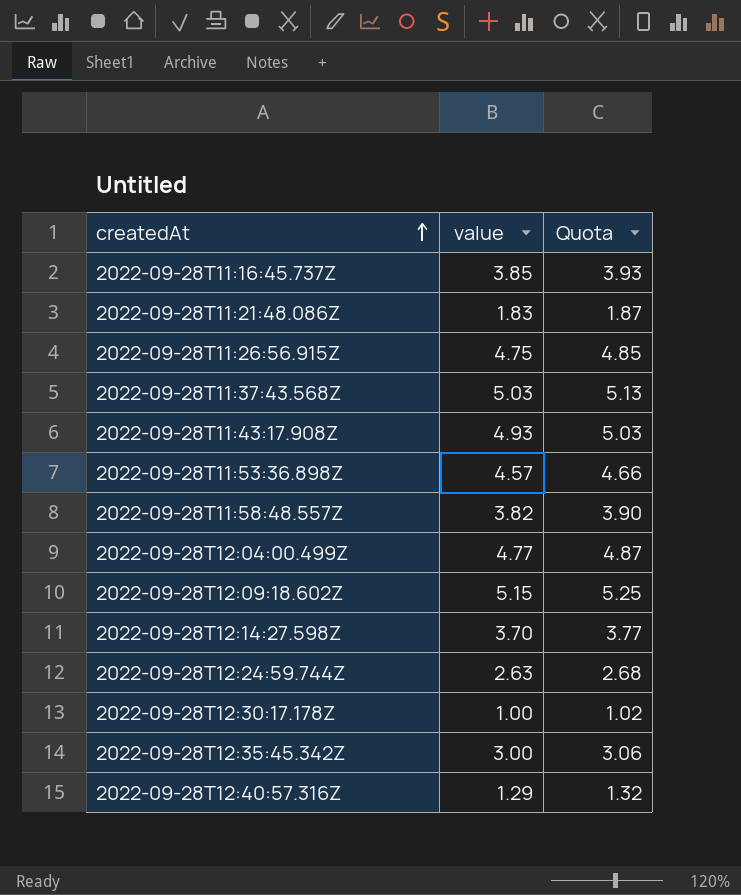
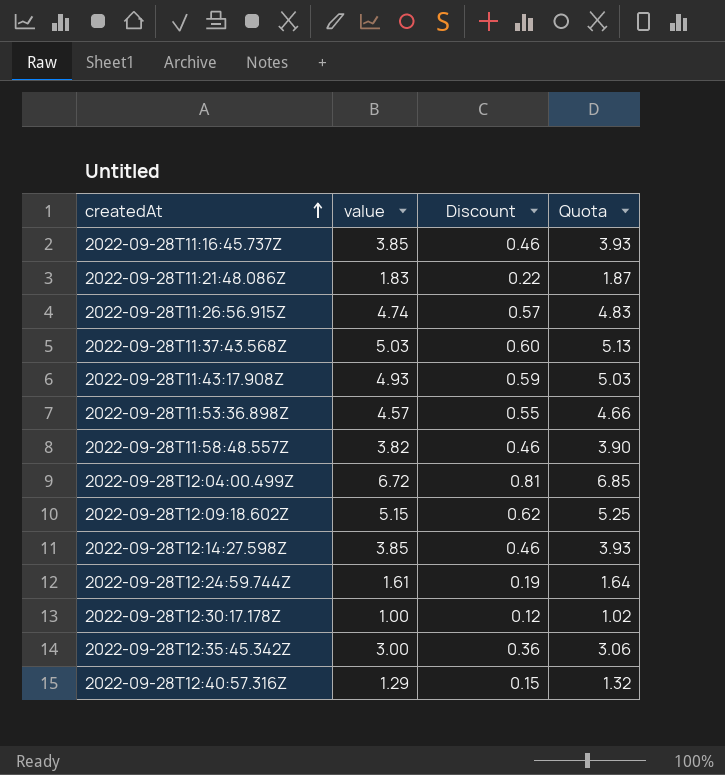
column Discount | formula: none -> [value] * 0.12
2022-09-28T11:26:56.915Z | value: 4.75 -> 4.74
2022-09-28T11:26:56.915Z | Quota: 4.85 -> 4.83
2022-09-28T12:04:00.499Z | value: 4.77 -> 6.72
2022-09-28T12:04:00.499Z | Quota: 4.87 -> 6.85
2022-09-28T12:14:27.598Z | value: 3.70 -> 3.85
2022-09-28T12:14:27.598Z | Quota: 3.77 -> 3.93
2022-09-28T12:24:59.744Z | value: 2.63 -> 1.61
2022-09-28T12:24:59.744Z | Quota: 2.68 -> 1.64

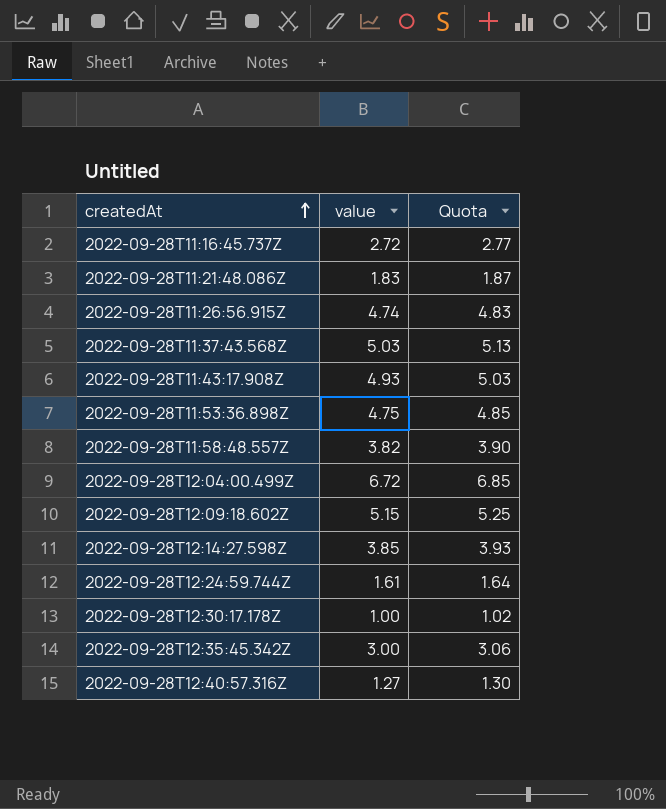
column Discount | formula: [value] * 0.12 -> none
2022-09-28T11:16:45.737Z | value: 3.85 -> 2.72
2022-09-28T11:16:45.737Z | Quota: 3.93 -> 2.77
2022-09-28T11:53:36.898Z | value: 4.57 -> 4.75
2022-09-28T11:53:36.898Z | Quota: 4.66 -> 4.85
2022-09-28T12:40:57.316Z | value: 1.29 -> 1.27
2022-09-28T12:40:57.316Z | Quota: 1.32 -> 1.30

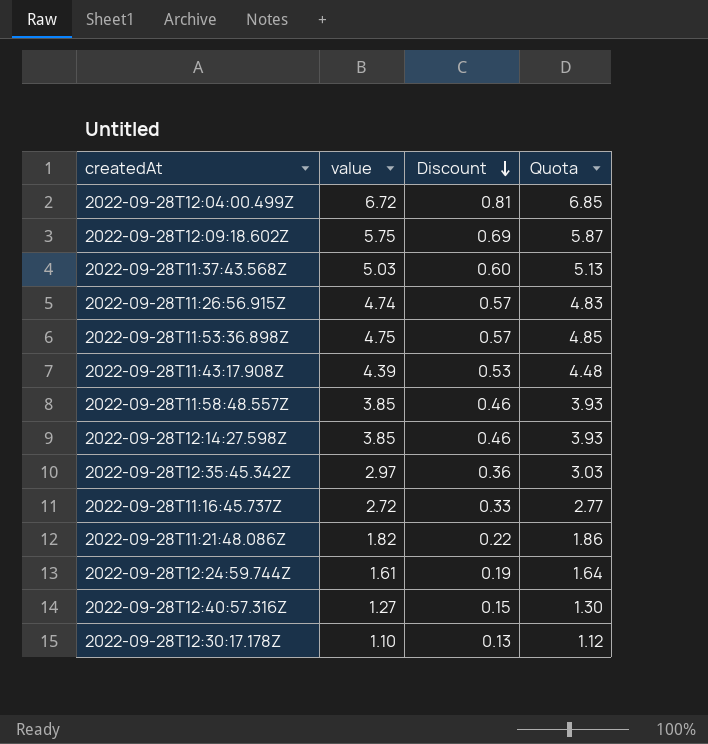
row order: createdAt ascending -> Discount descending
column Discount | formula: none -> [value] * 0.12
2022-09-28T12:09:18.602Z | value: 5.15 -> 5.75
2022-09-28T12:09:18.602Z | Quota: 5.25 -> 5.87
2022-09-28T11:43:17.908Z | value: 4.93 -> 4.39
2022-09-28T11:43:17.908Z | Quota: 5.03 -> 4.48
2022-09-28T11:58:48.557Z | value: 3.82 -> 3.85
2022-09-28T11:58:48.557Z | Quota: 3.90 -> 3.93
2022-09-28T12:35:45.342Z | value: 3.00 -> 2.97
2022-09-28T12:35:45.342Z | Quota: 3.06 -> 3.03
2022-09-28T11:21:48.086Z | value: 1.83 -> 1.82
2022-09-28T11:21:48.086Z | Quota: 1.87 -> 1.86
2022-09-28T12:30:17.178Z | value: 1.00 -> 1.10
2022-09-28T12:30:17.178Z | Quota: 1.02 -> 1.12

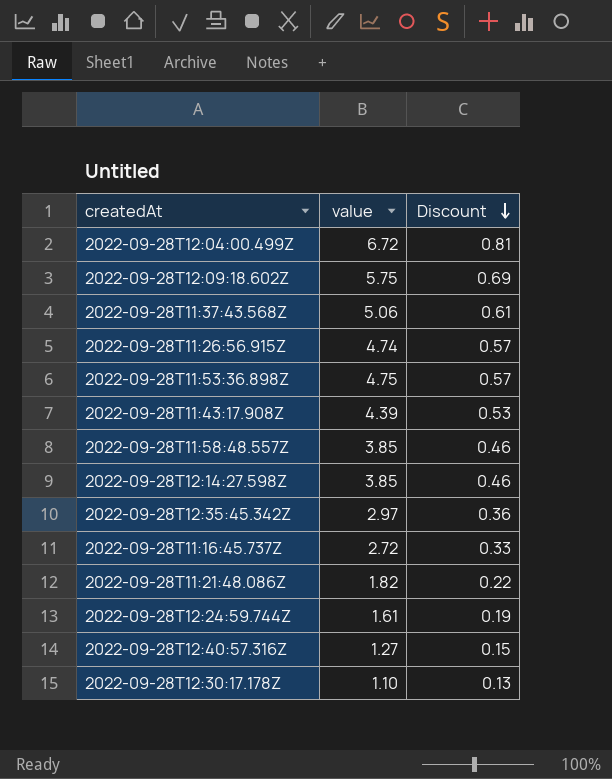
column Quota | formula: [value] * 1.02 -> none
2022-09-28T11:37:43.568Z | value: 5.03 -> 5.06
2022-09-28T11:37:43.568Z | Discount: 0.60 -> 0.61

